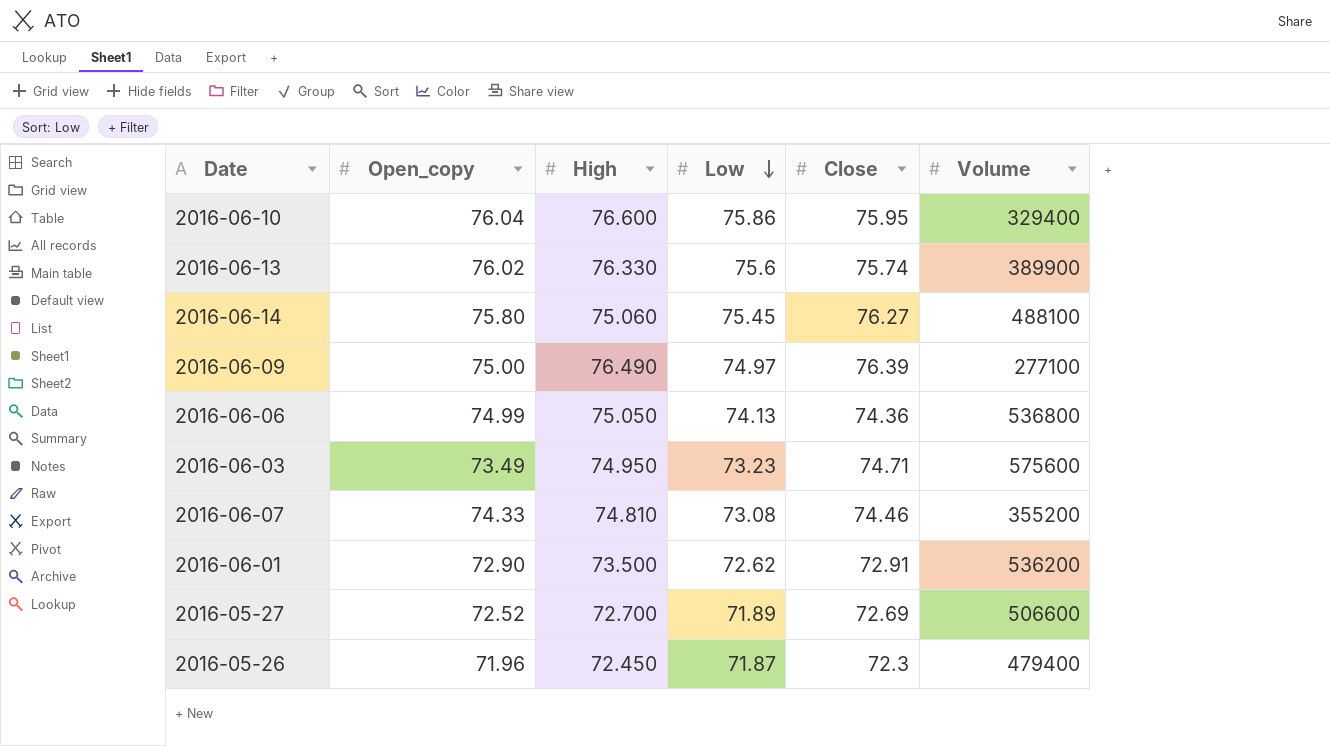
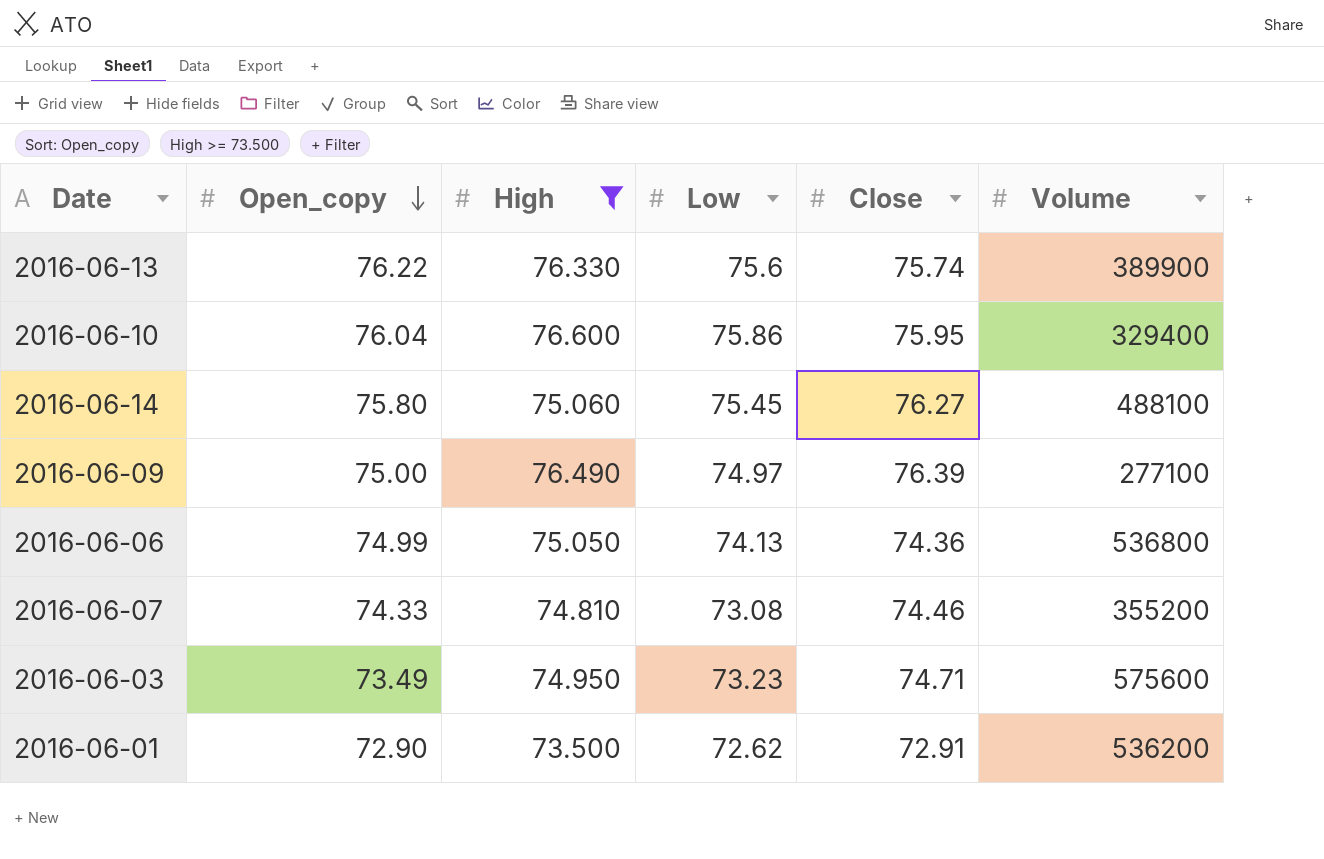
filter: none -> High >= 73.500
row order: Low descending -> Open_copy descending
2016-06-13 | Open_copy: 76.02 -> 76.22

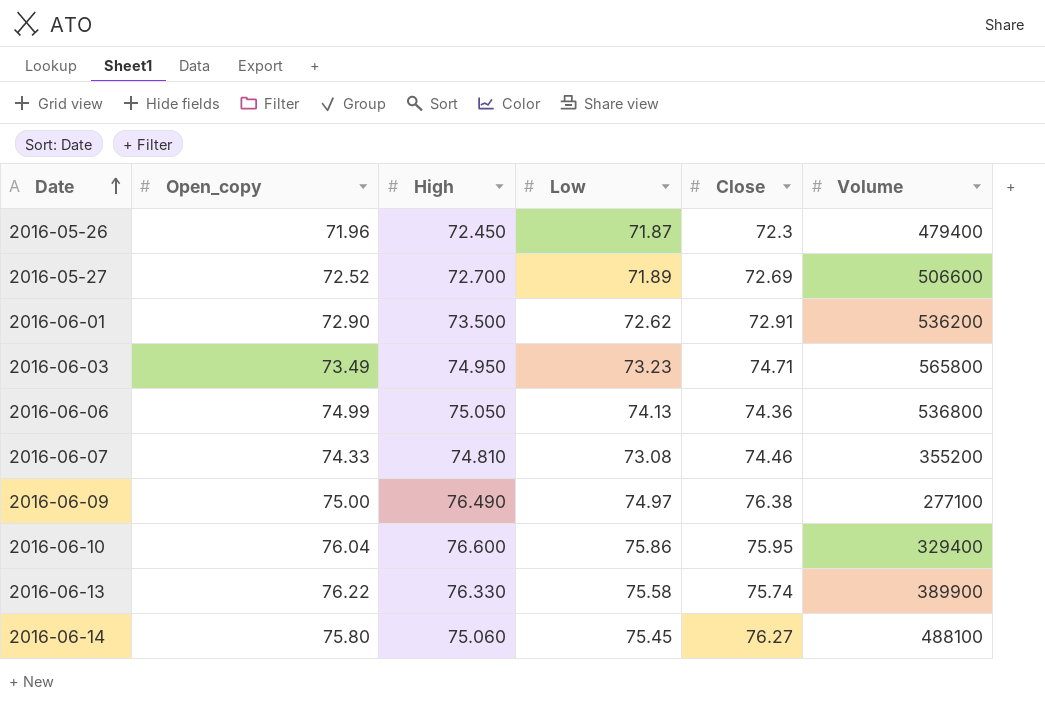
filter: High >= 73.500 -> none
row order: Open_copy descending -> Date ascending
2016-06-03 | Volume: 575600 -> 565800
2016-06-09 | Close: 76.39 -> 76.38
2016-06-13 | Low: 75.6 -> 75.58

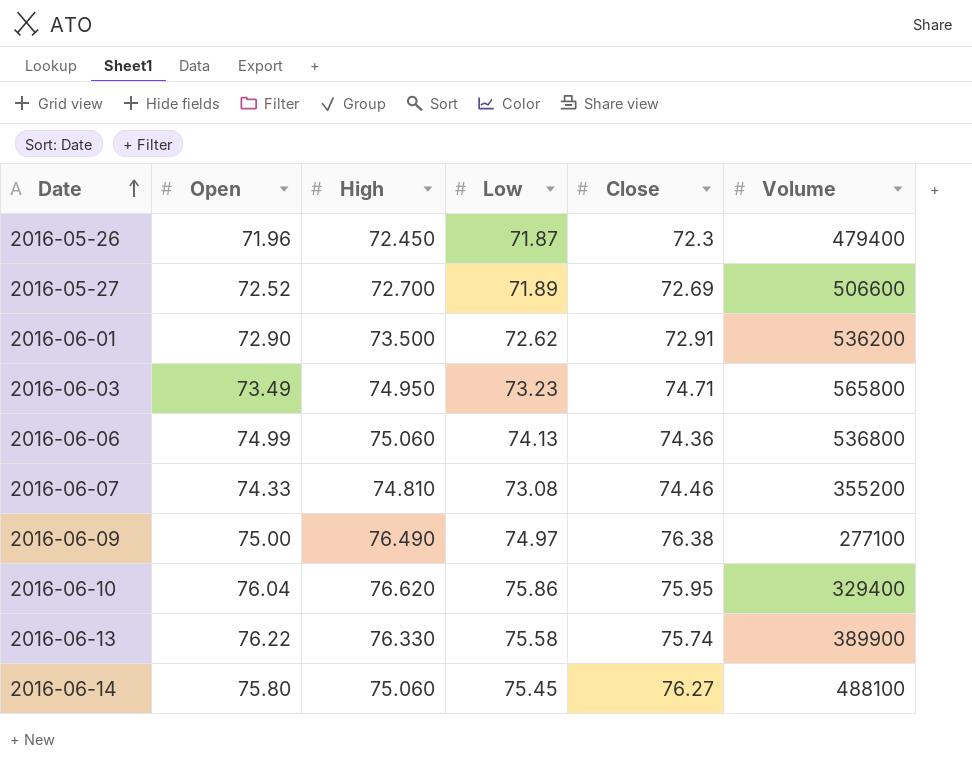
column name: Open_copy -> Open
2016-06-06 | High: 75.050 -> 75.060
2016-06-10 | High: 76.600 -> 76.620

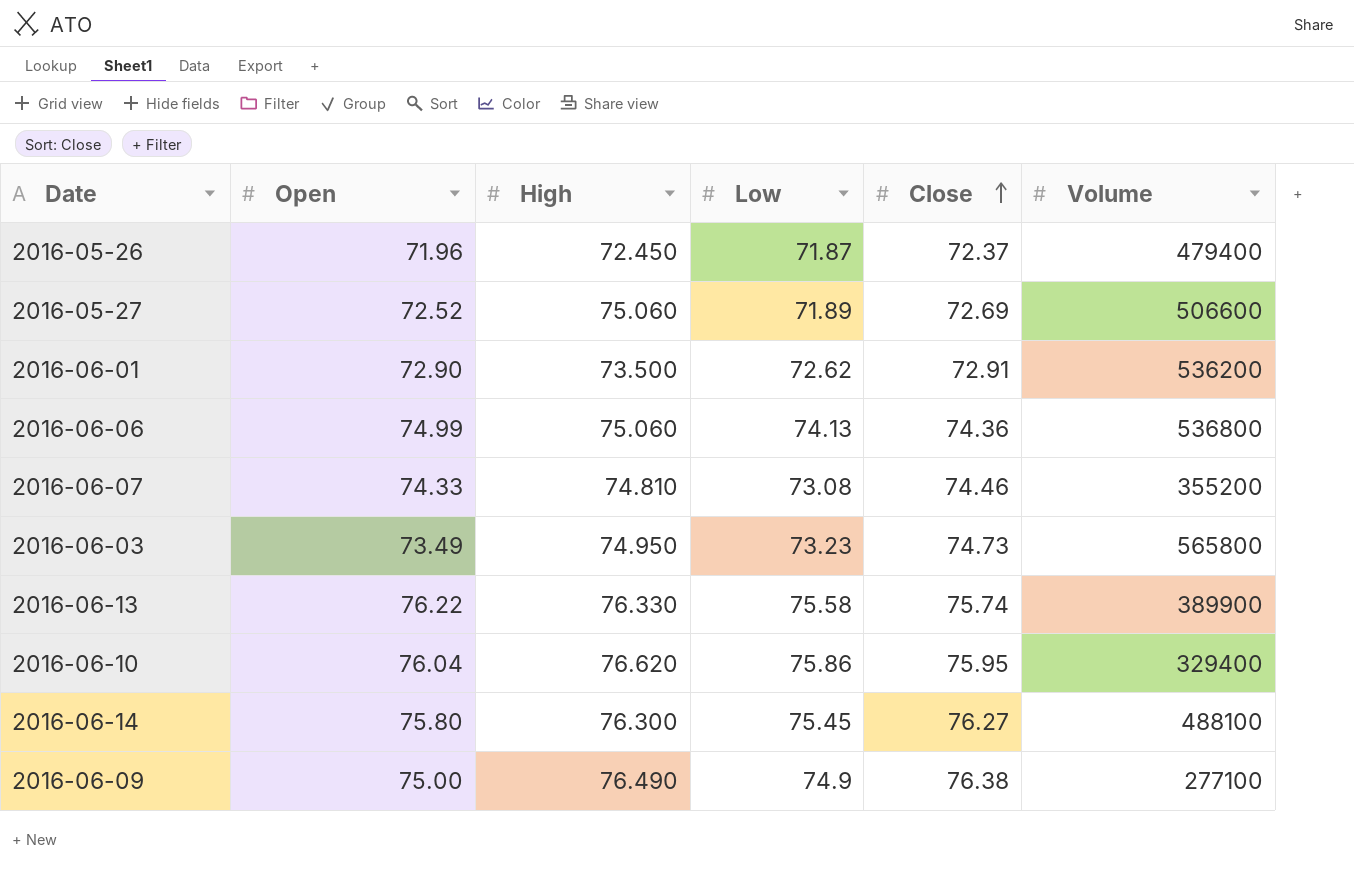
row order: Date ascending -> Close ascending
2016-05-26 | Close: 72.3 -> 72.37
2016-05-27 | High: 72.700 -> 75.060
2016-06-03 | Close: 74.71 -> 74.73
2016-06-14 | High: 75.060 -> 76.300
2016-06-09 | Low: 74.97 -> 74.9

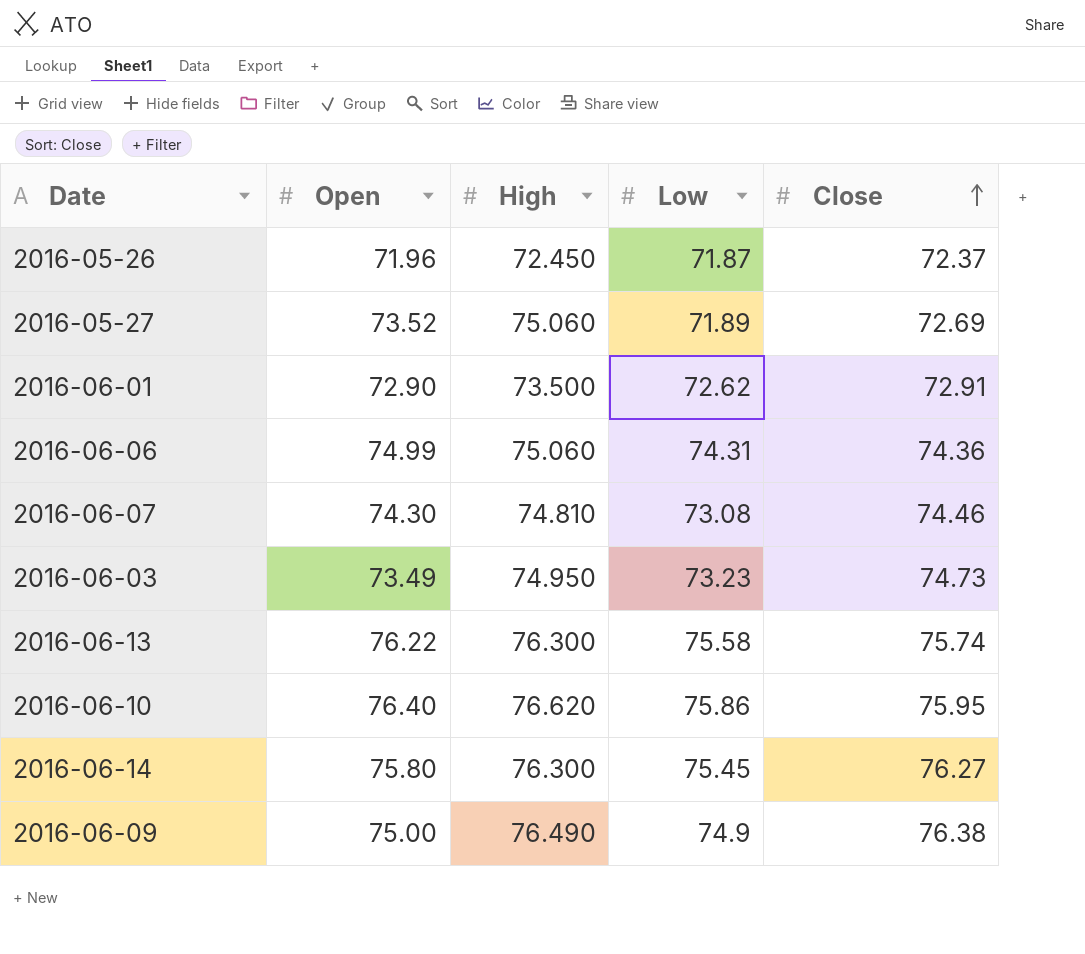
column Volume | position: 6 -> none
2016-05-27 | Open: 72.52 -> 73.52
2016-06-06 | Low: 74.13 -> 74.31
2016-06-07 | Open: 74.33 -> 74.30
2016-06-13 | High: 76.330 -> 76.300
2016-06-10 | Open: 76.04 -> 76.40

